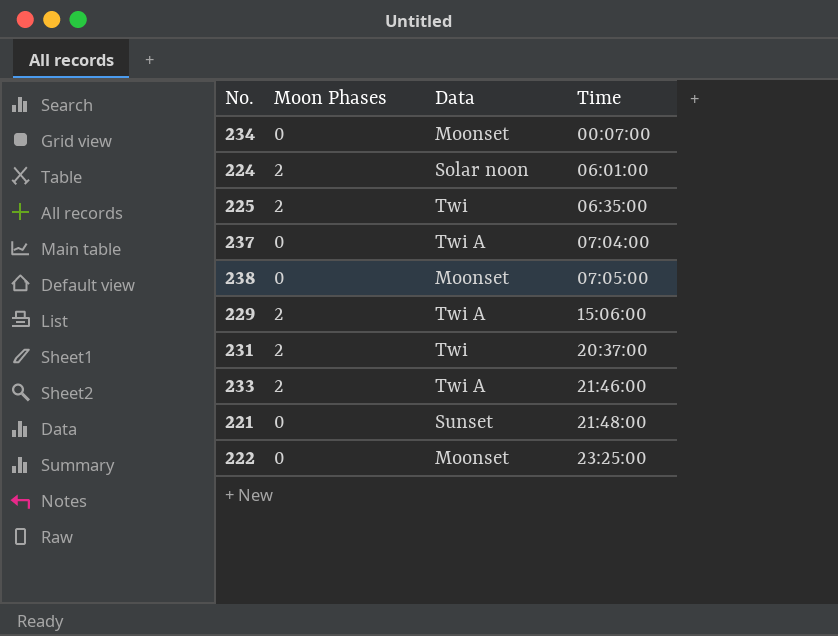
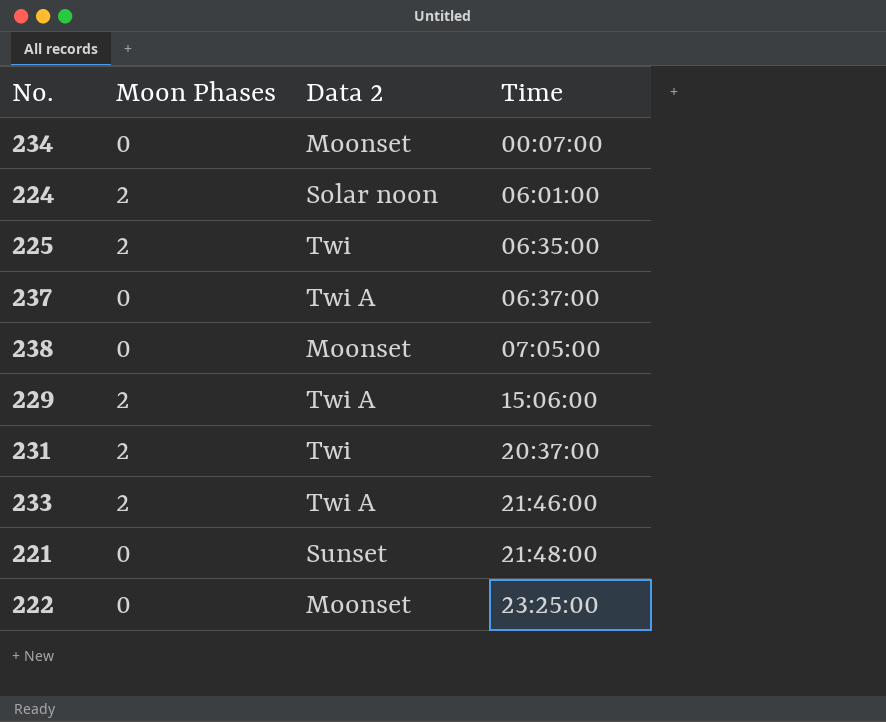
column name: Data -> Data 2
237 | Time: 07:04:00 -> 06:37:00

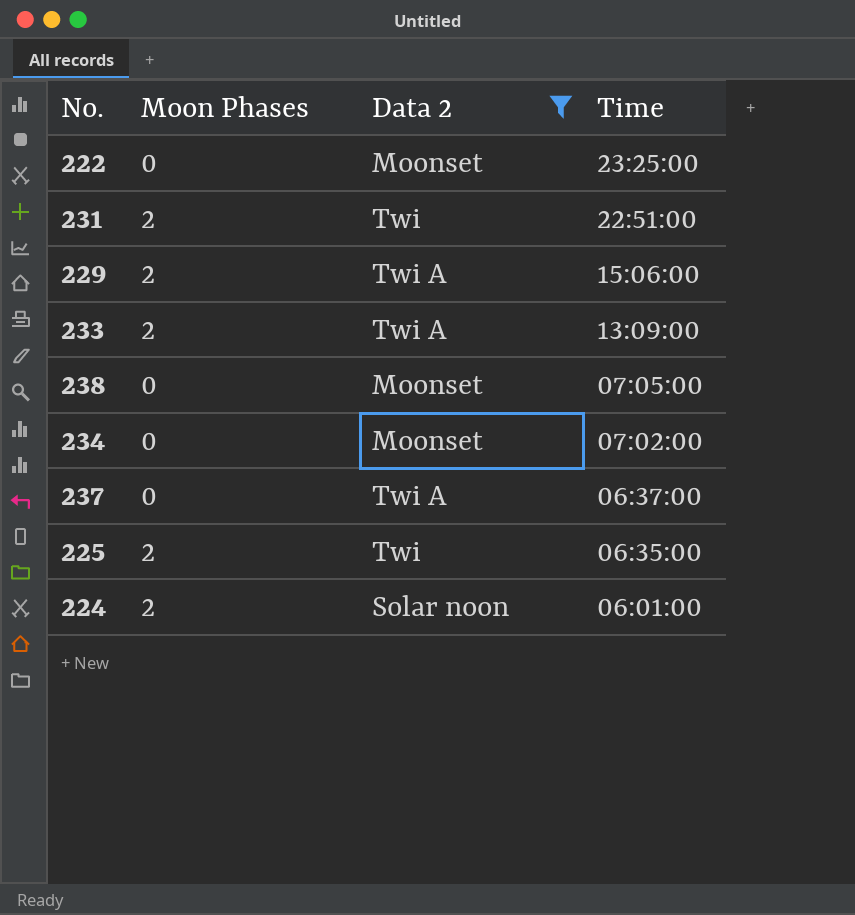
filter: none -> Data 2 != Sunset
row order: Time ascending -> Time descending
231 | Time: 20:37:00 -> 22:51:00
233 | Time: 21:46:00 -> 13:09:00
234 | Time: 00:07:00 -> 07:02:00

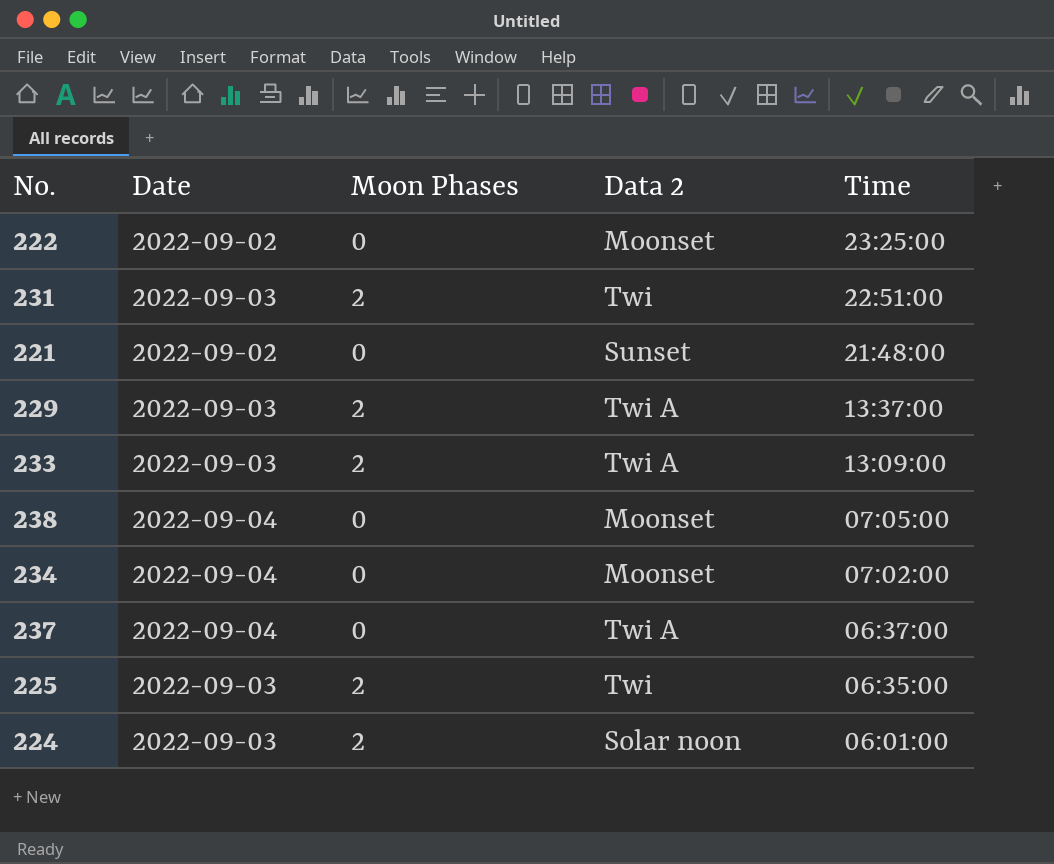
filter: Data 2 != Sunset -> none
column Date | position: none -> 2
229 | Time: 15:06:00 -> 13:37:00

